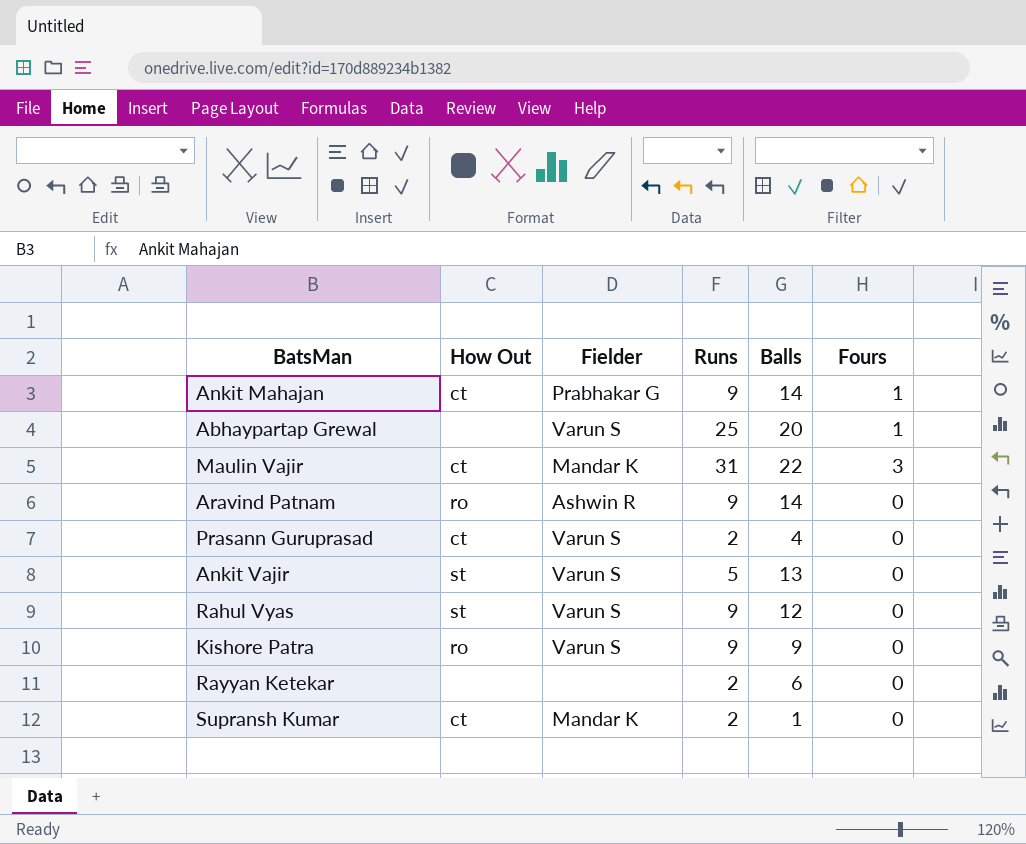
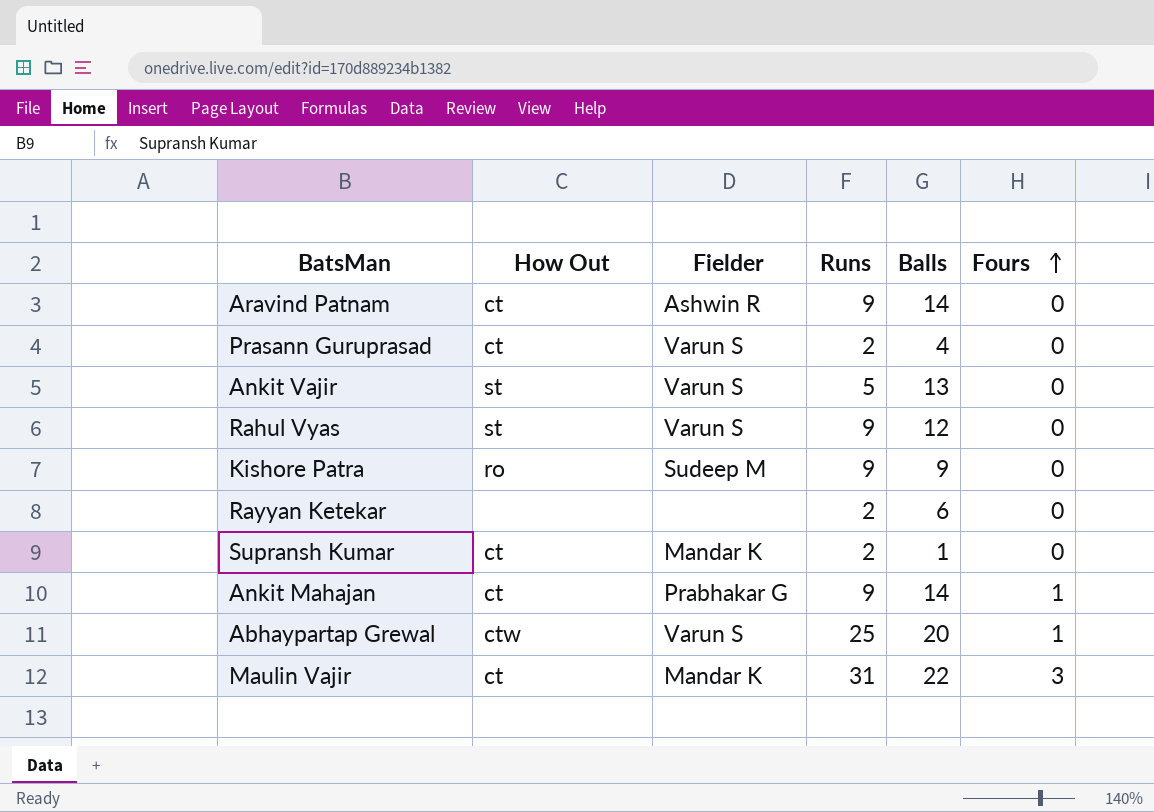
row order: none -> Fours ascending
Aravind Patnam | How Out: ro -> ct
Kishore Patra | Fielder: Varun S -> Sudeep M
Abhaypartap Grewal | How Out: none -> ctw

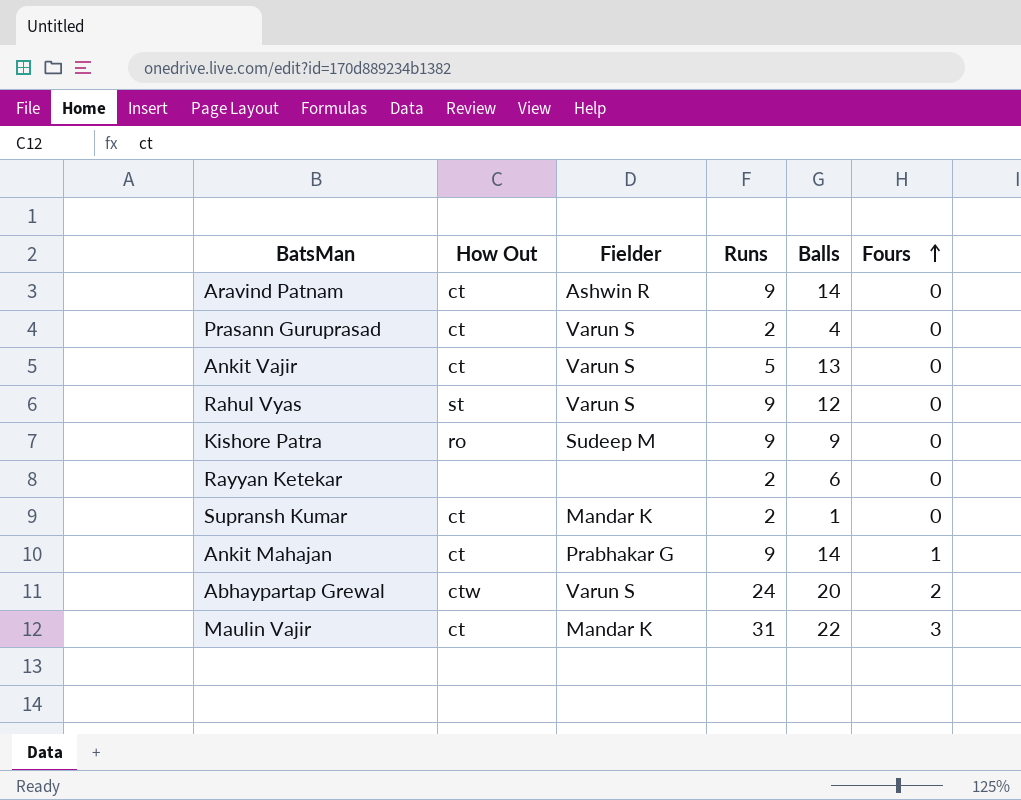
Ankit Vajir | How Out: st -> ct
Abhaypartap Grewal | Runs: 25 -> 24
Abhaypartap Grewal | Fours: 1 -> 2

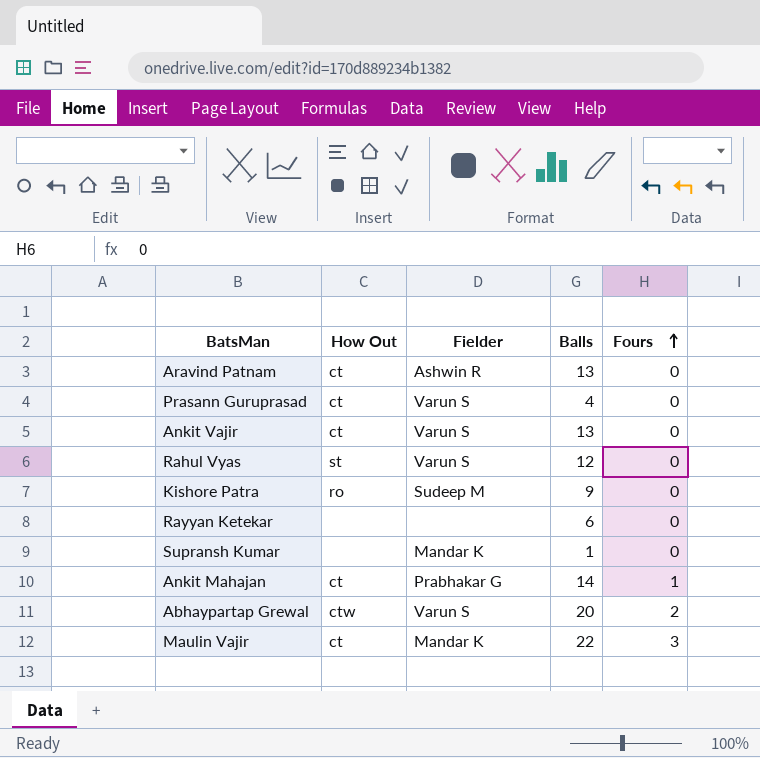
column Runs | position: 4 -> none
Aravind Patnam | Balls: 14 -> 13
Supransh Kumar | How Out: ct -> none

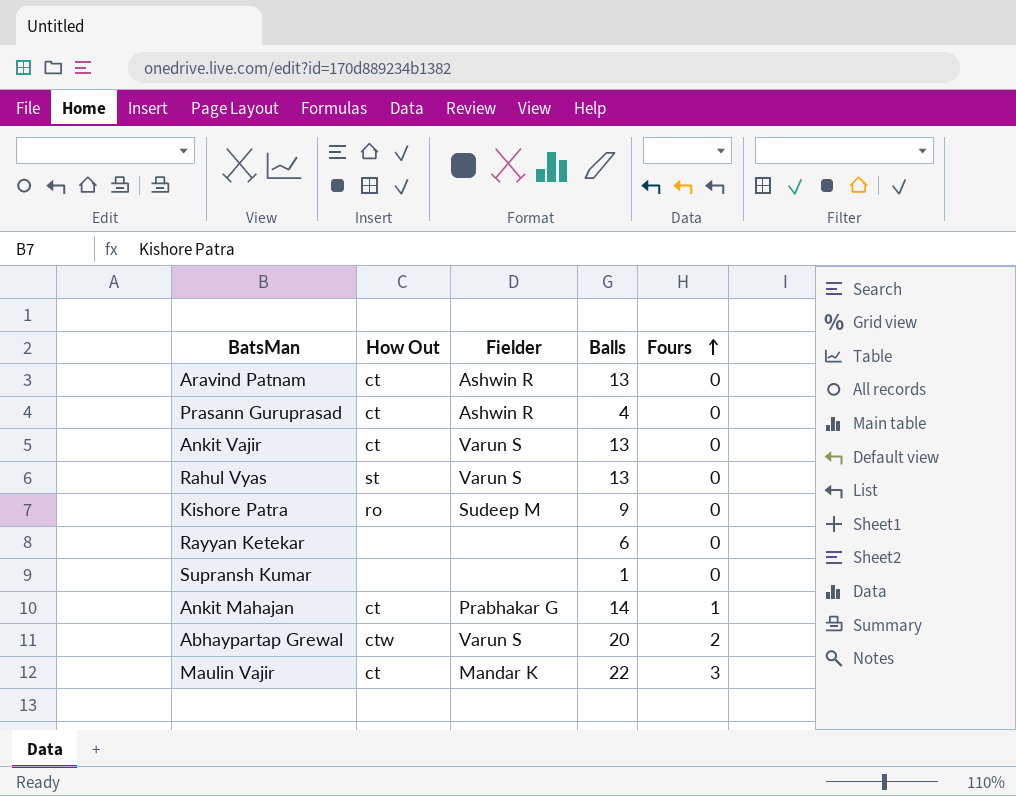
Prasann Guruprasad | Fielder: Varun S -> Ashwin R
Rahul Vyas | Balls: 12 -> 13
Supransh Kumar | Fielder: Mandar K -> none

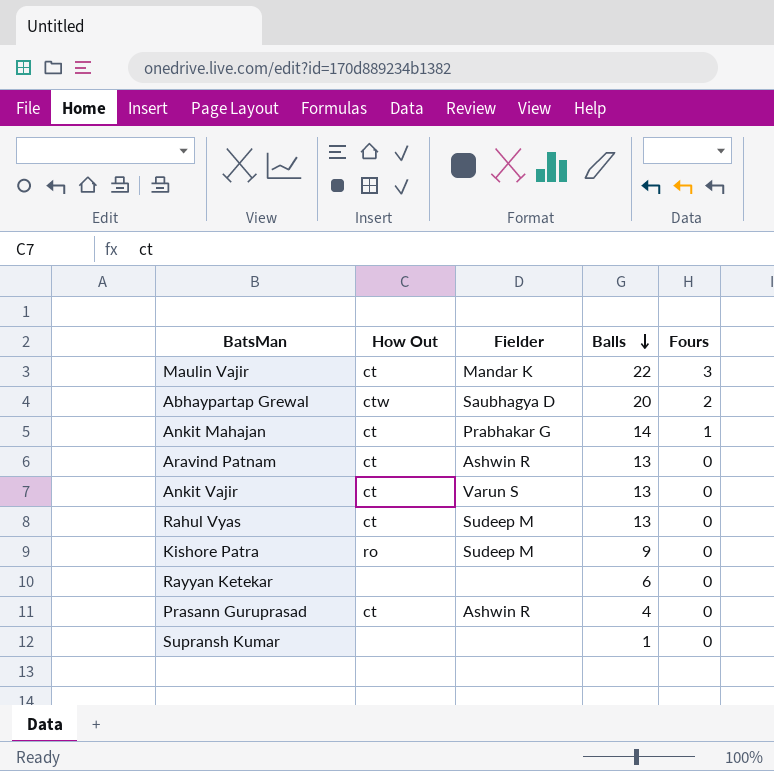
row order: Fours ascending -> Balls descending
Abhaypartap Grewal | Fielder: Varun S -> Saubhagya D
Rahul Vyas | How Out: st -> ct
Rahul Vyas | Fielder: Varun S -> Sudeep M

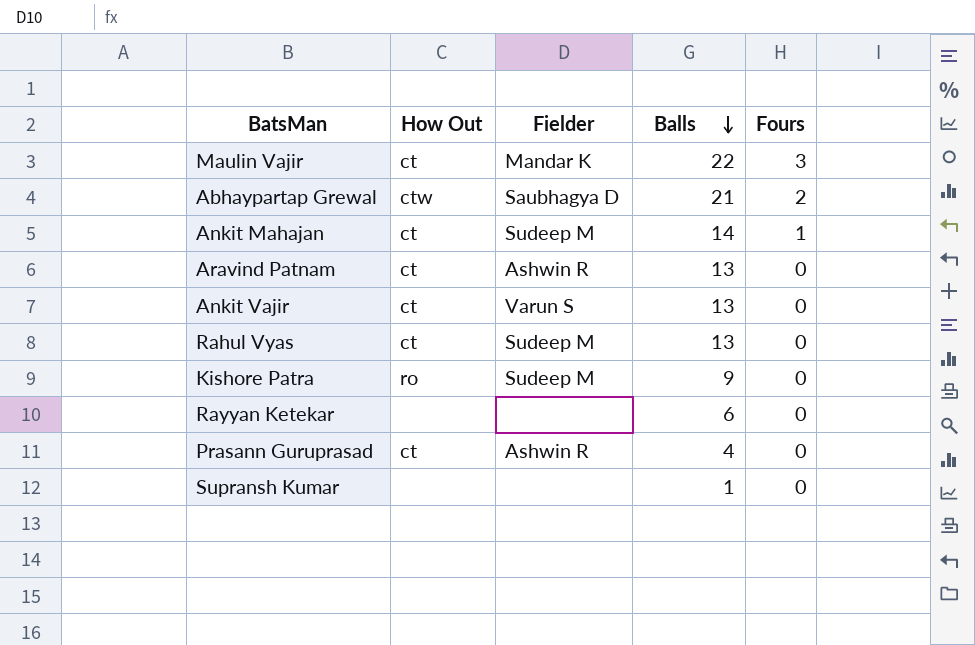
Abhaypartap Grewal | Balls: 20 -> 21
Ankit Mahajan | Fielder: Prabhakar G -> Sudeep M

